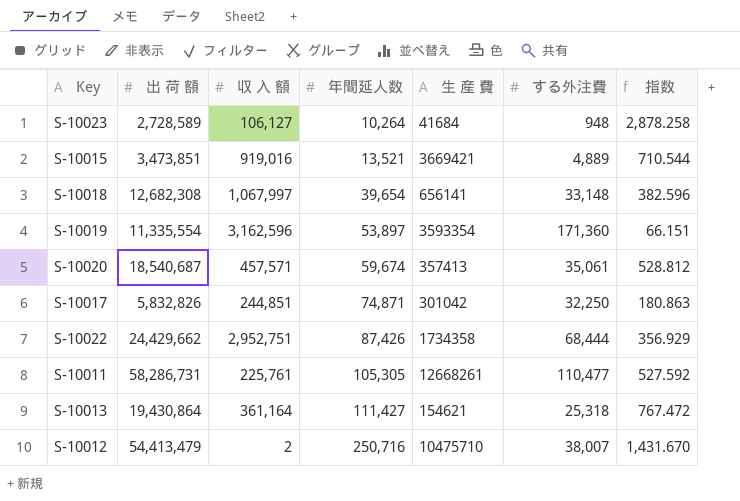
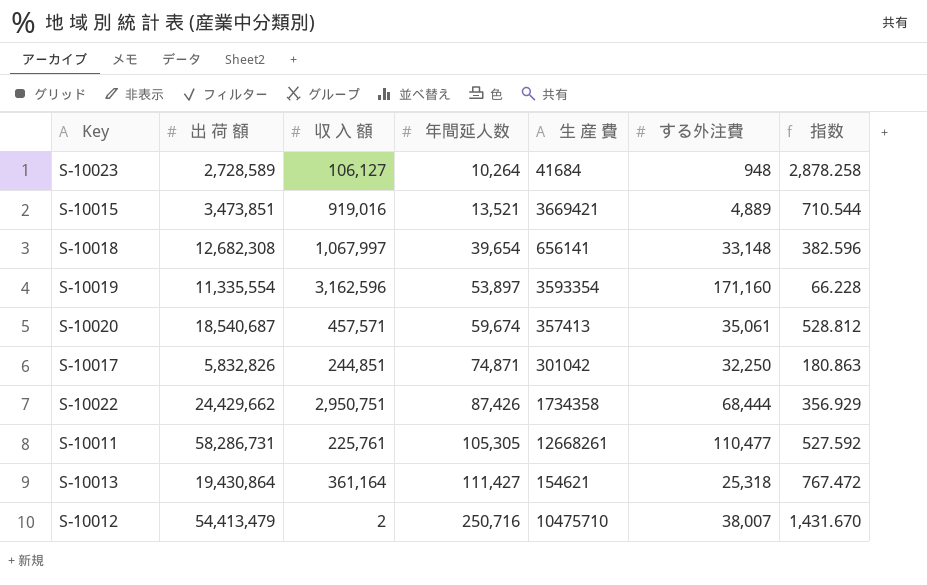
S-10019 | する外注費: 171,360 -> 171,160
S-10019 | 指数: 66.151 -> 66.228
S-10022 | 収 入 額: 2,952,751 -> 2,950,751

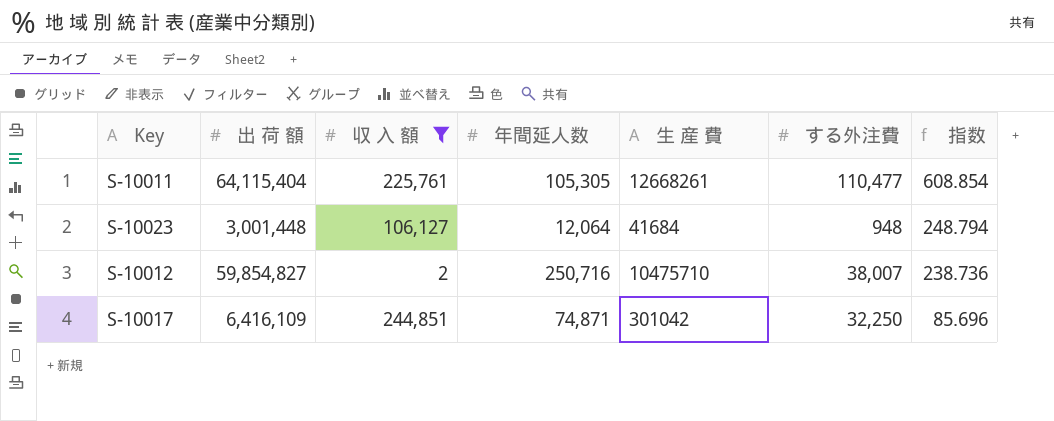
filter: none -> 収 入 額 <= 244,851
row order: 年間延人数 ascending -> 指数 descending
column 指数 | formula: [出 荷 額] / [する外注費] -> [出 荷 額] / [年間延人数]
S-10011 | 出 荷 額: 58,286,731 -> 64,115,404
S-10023 | 出 荷 額: 2,728,589 -> 3,001,448
S-10023 | 年間延人数: 10,264 -> 12,064
S-10012 | 出 荷 額: 54,413,479 -> 59,854,827
S-10017 | 出 荷 額: 5,832,826 -> 6,416,109

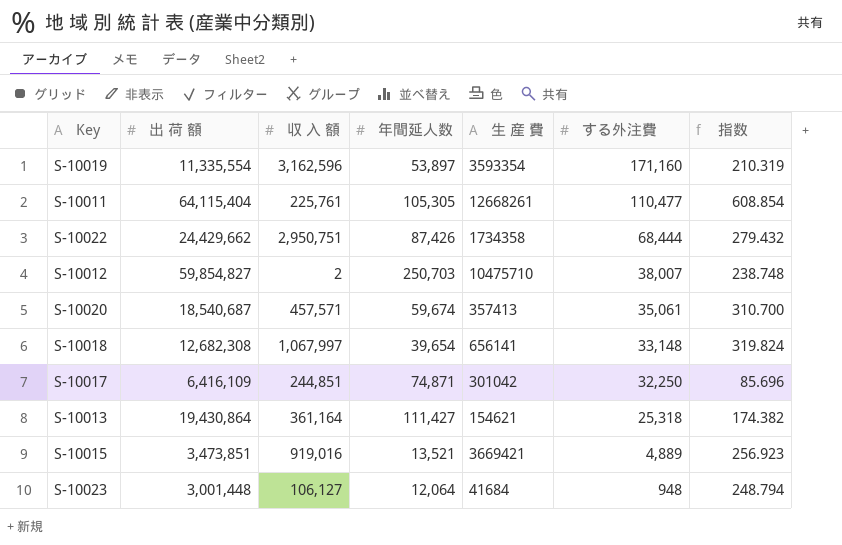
filter: 収 入 額 <= 244,851 -> none
row order: 指数 descending -> する外注費 descending
S-10012 | 年間延人数: 250,716 -> 250,703
S-10012 | 指数: 238.736 -> 238.748

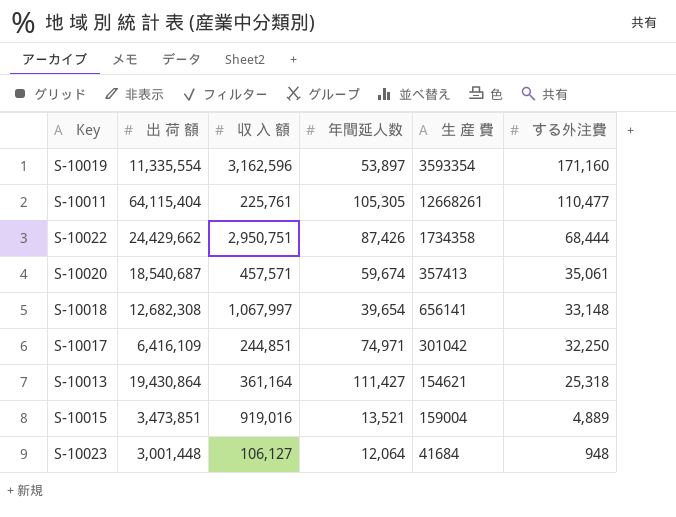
column 指数 | formula: [出 荷 額] / [年間延人数] -> none
row S-10012: 59,854,827 | 2 | 250,703 | 10475710 | 38,007 | 238.748 -> none
S-10017 | 年間延人数: 74,871 -> 74,971
S-10015 | 生 産 費: 3669421 -> 159004

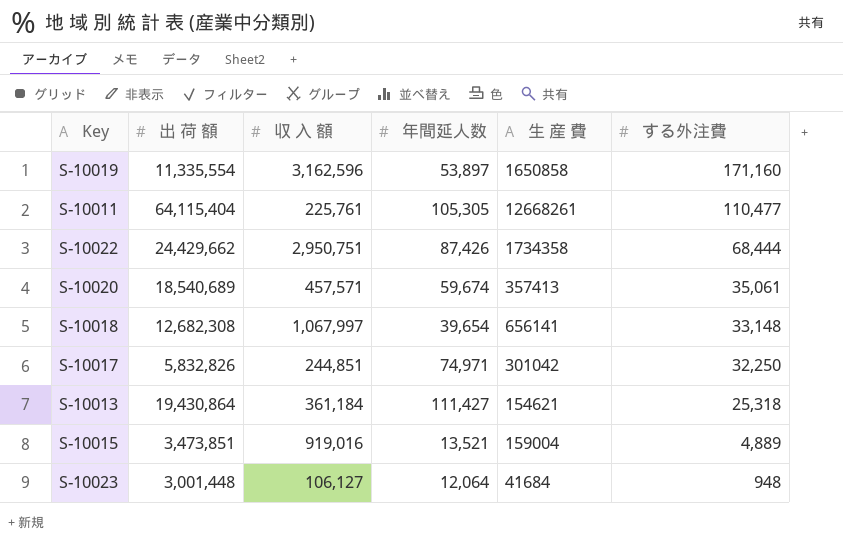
S-10019 | 生 産 費: 3593354 -> 1650858
S-10020 | 出 荷 額: 18,540,687 -> 18,540,689
S-10017 | 出 荷 額: 6,416,109 -> 5,832,826
S-10013 | 収 入 額: 361,164 -> 361,184

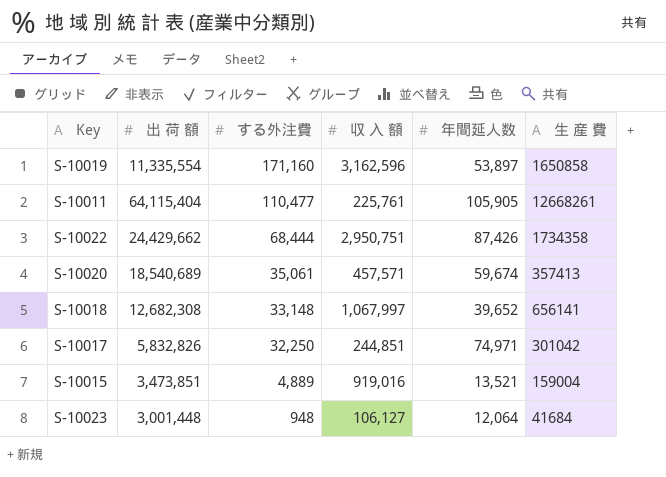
column する外注費 | position: 6 -> 3
row S-10013: 19,430,864 | 361,184 | 111,427 | 154621 | 25,318 -> none
S-10011 | 年間延人数: 105,305 -> 105,905
S-10018 | 年間延人数: 39,654 -> 39,652

